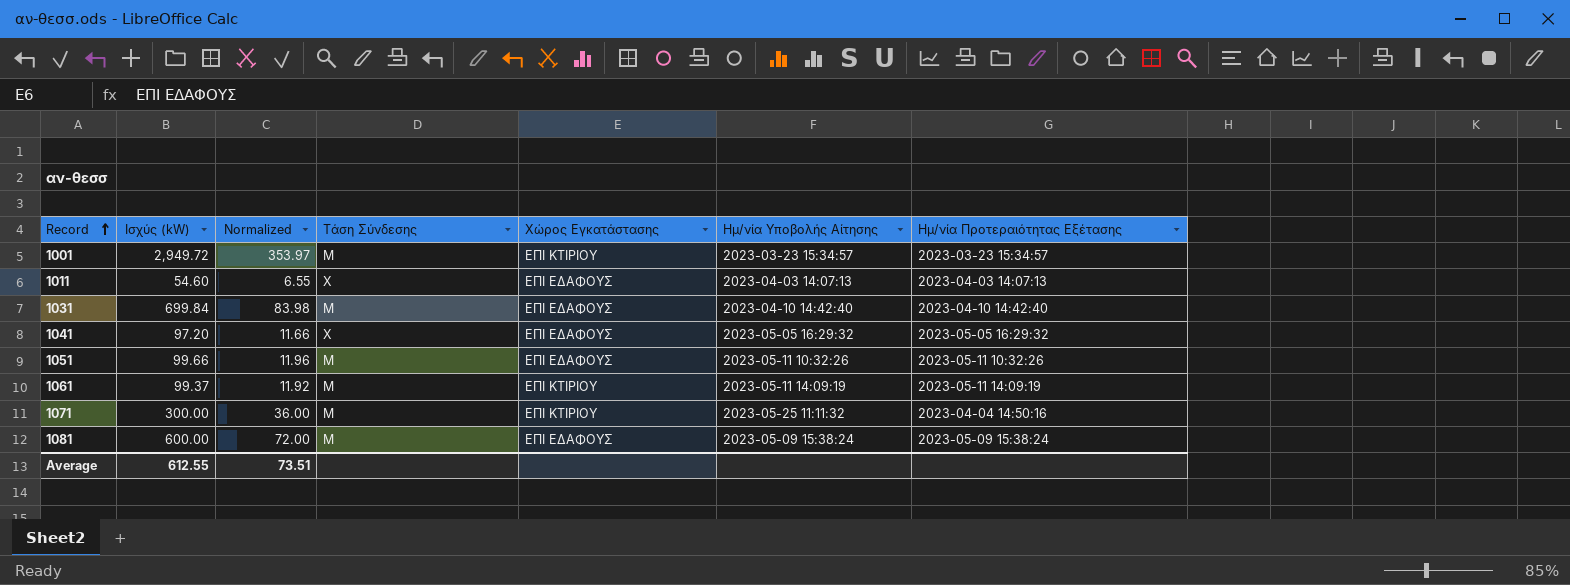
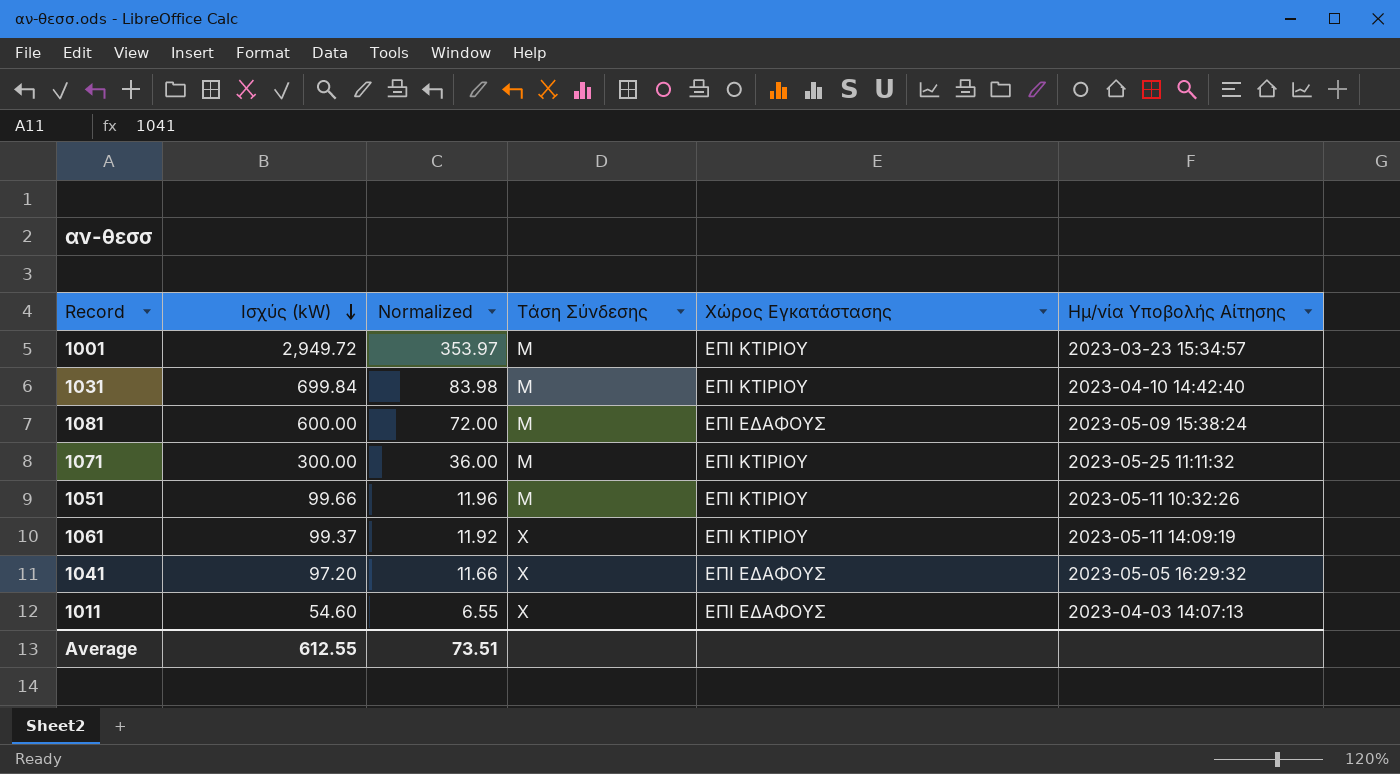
row order: Record ascending -> Ισχύς (kW) descending
column Ημ/νία Προτεραιότητας Εξέτασης | position: 7 -> none
1031 | Χώρος Εγκατάστασης: ΕΠΙ ΕΔΑΦΟΥΣ -> ΕΠΙ ΚΤΙΡΙΟΥ
1051 | Χώρος Εγκατάστασης: ΕΠΙ ΕΔΑΦΟΥΣ -> ΕΠΙ ΚΤΙΡΙΟΥ
1061 | Τάση Σύνδεσης: Μ -> Χ

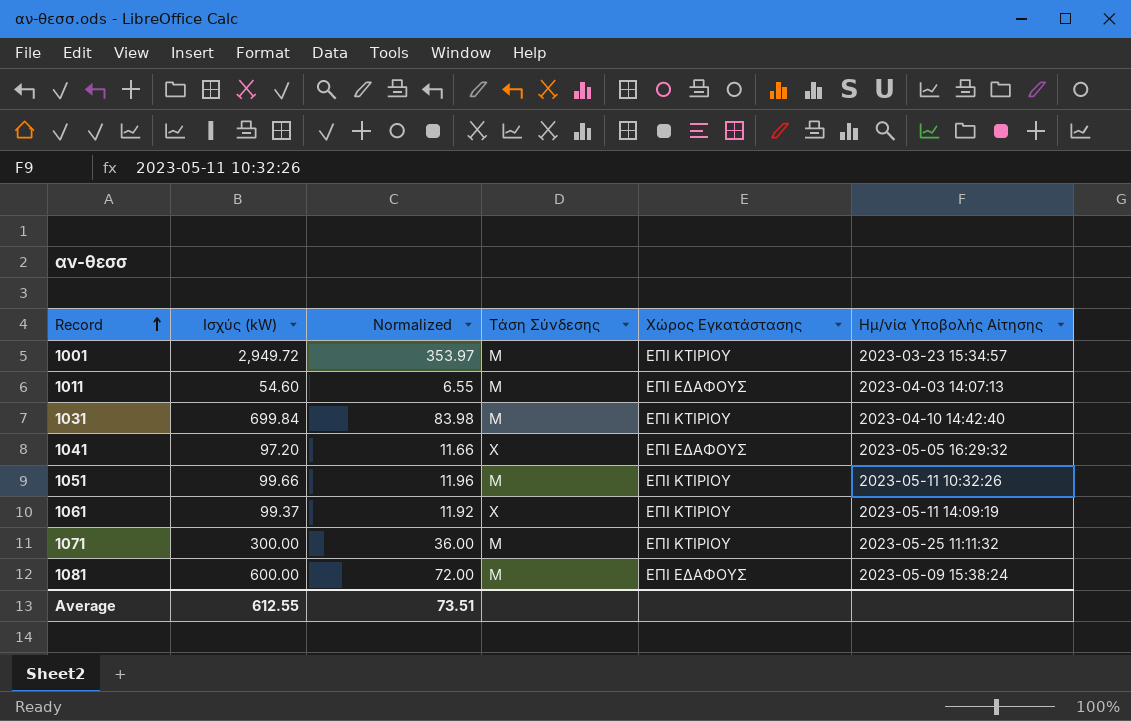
row order: Ισχύς (kW) descending -> Record ascending
1011 | Τάση Σύνδεσης: Χ -> Μ

